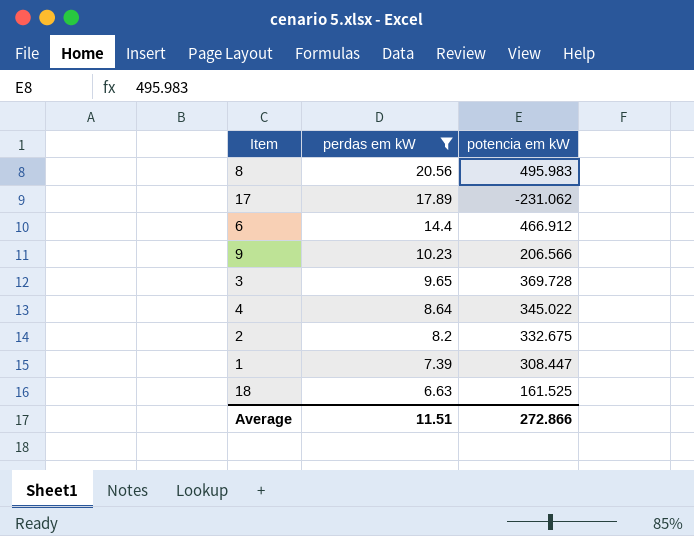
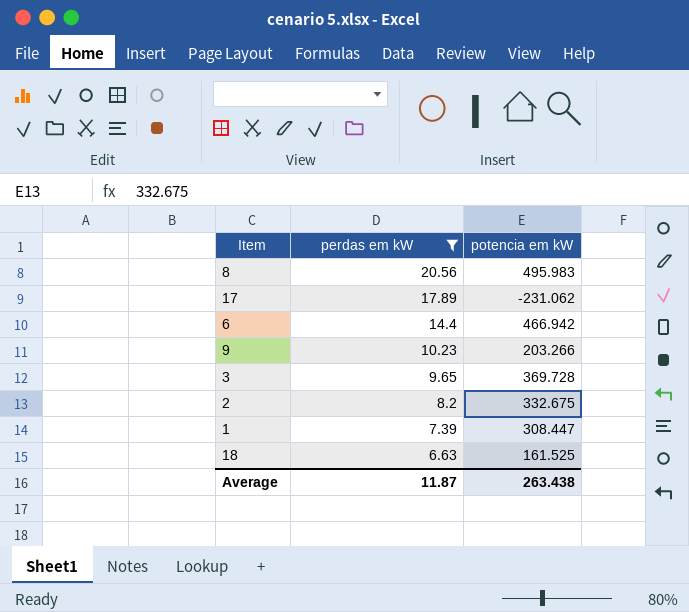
row 4: 8.64 | 345.022 -> none
6 | potencia em kW: 466.912 -> 466.942
9 | potencia em kW: 206.566 -> 203.266
Average | perdas em kW: 11.51 -> 11.87
Average | potencia em kW: 272.866 -> 263.438

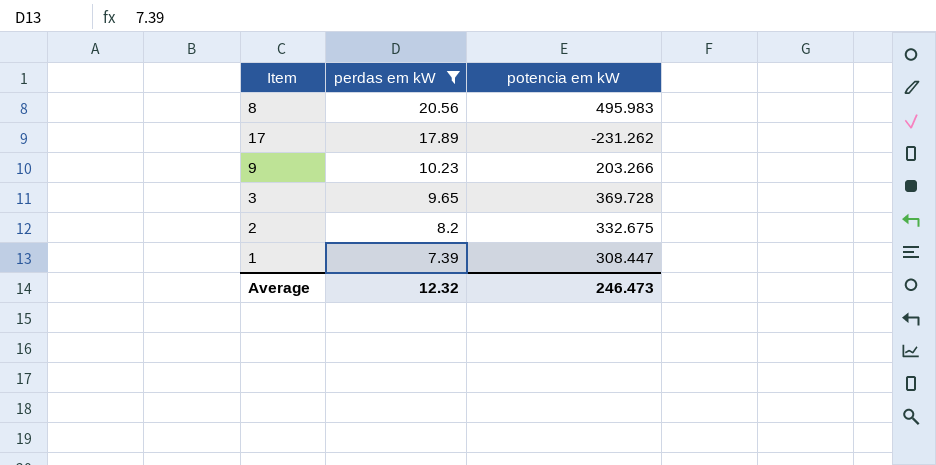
row 6: 14.4 | 466.942 -> none
row 18: 6.63 | 161.525 -> none
17 | potencia em kW: -231.062 -> -231.262
Average | perdas em kW: 11.87 -> 12.32
Average | potencia em kW: 263.438 -> 246.473

